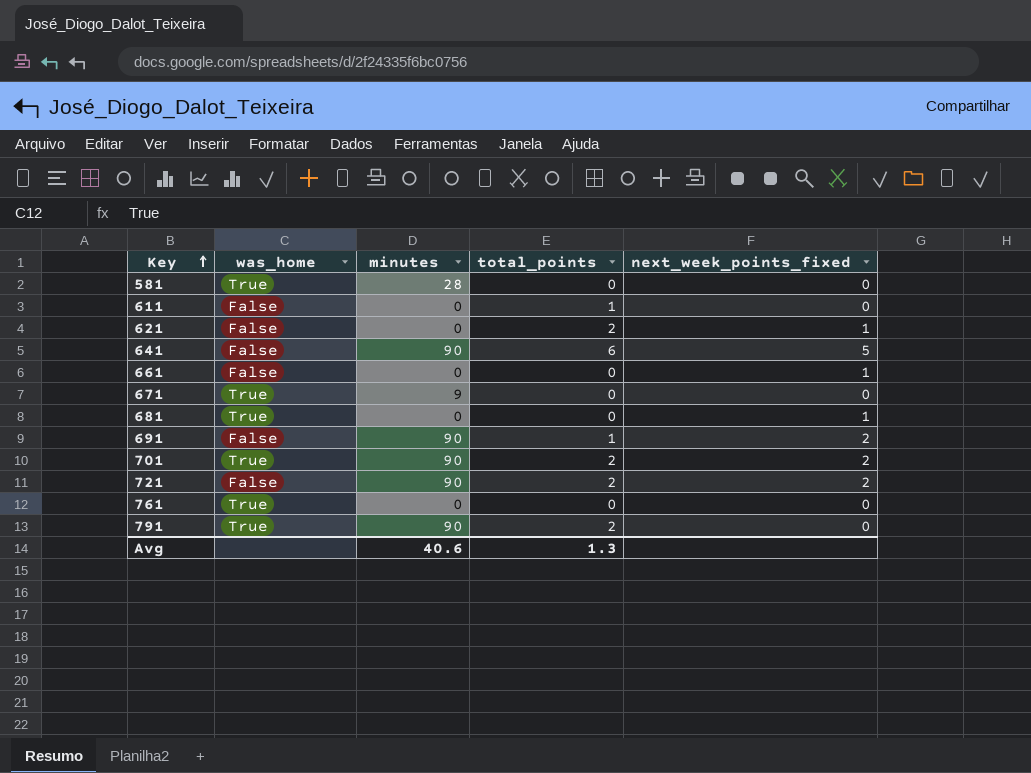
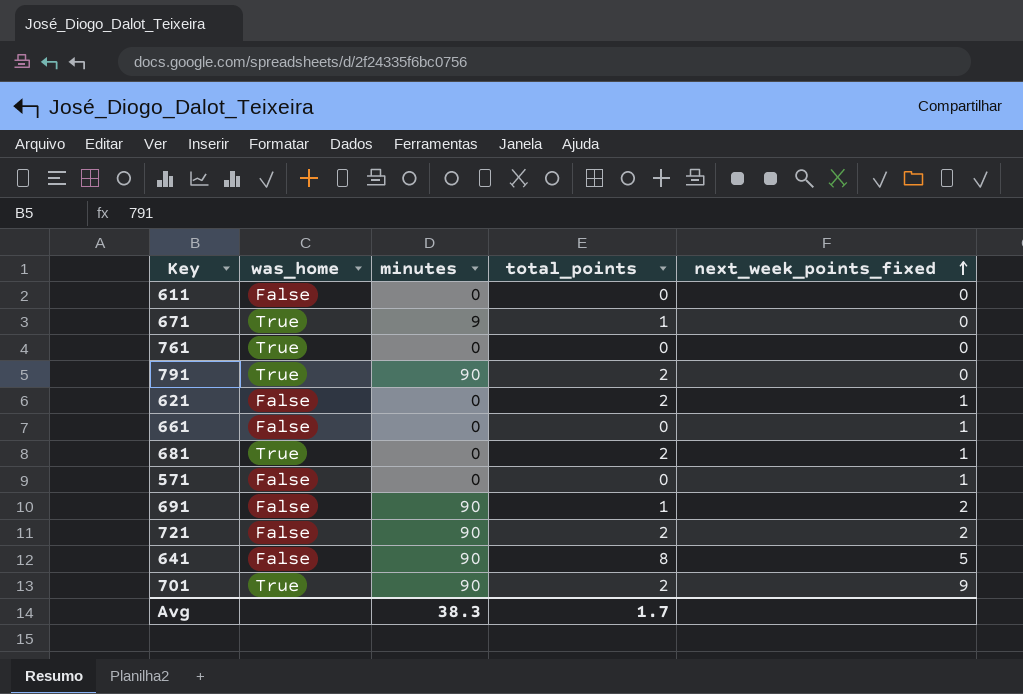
row order: Key ascending -> next_week_points_fixed ascending
row 581: True | 28 | 0 | 0 -> none
611 | total_points: 1 -> 0
671 | total_points: 0 -> 1
681 | total_points: 0 -> 2
row 571: none -> False | 0 | 0 | 1
641 | total_points: 6 -> 8
701 | next_week_points_fixed: 2 -> 9
Avg | minutes: 40.6 -> 38.3
Avg | total_points: 1.3 -> 1.7

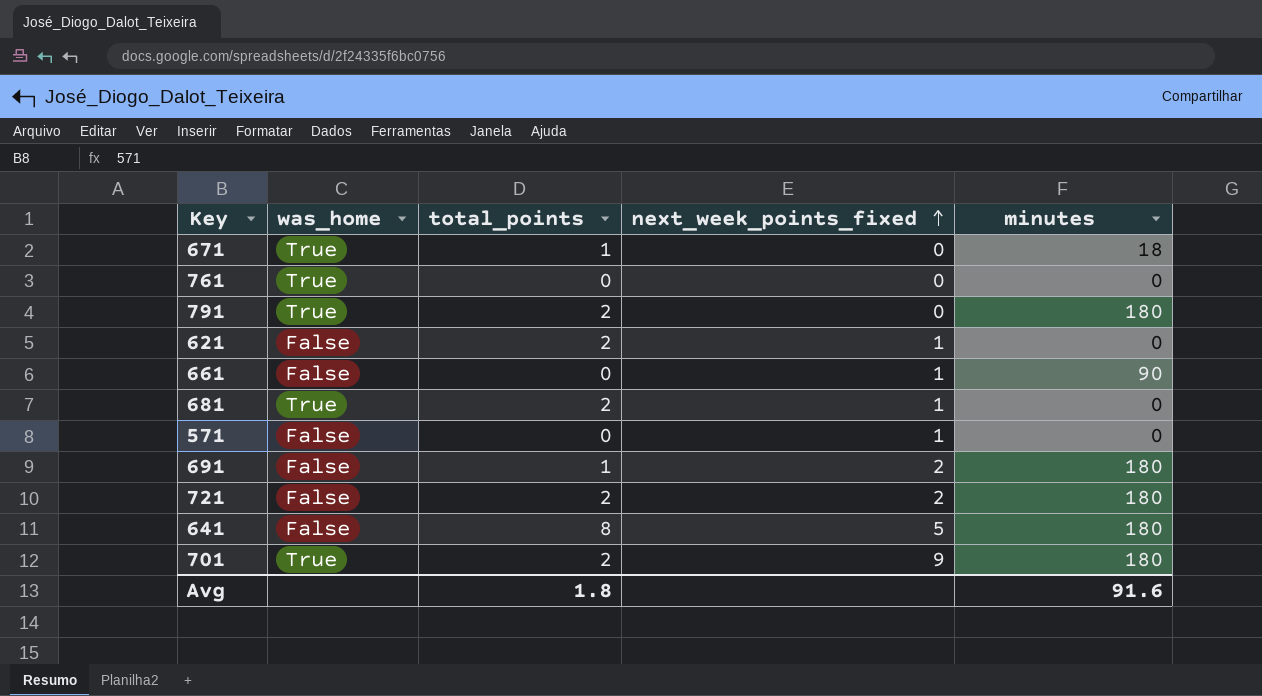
column minutes | position: 3 -> 5
row 611: False | 0 | 0 | 0 -> none
671 | minutes: 9 -> 18
791 | minutes: 90 -> 180
661 | minutes: 0 -> 90
691 | minutes: 90 -> 180
721 | minutes: 90 -> 180
641 | minutes: 90 -> 180
701 | minutes: 90 -> 180
Avg | total_points: 1.7 -> 1.8
Avg | minutes: 38.3 -> 91.6

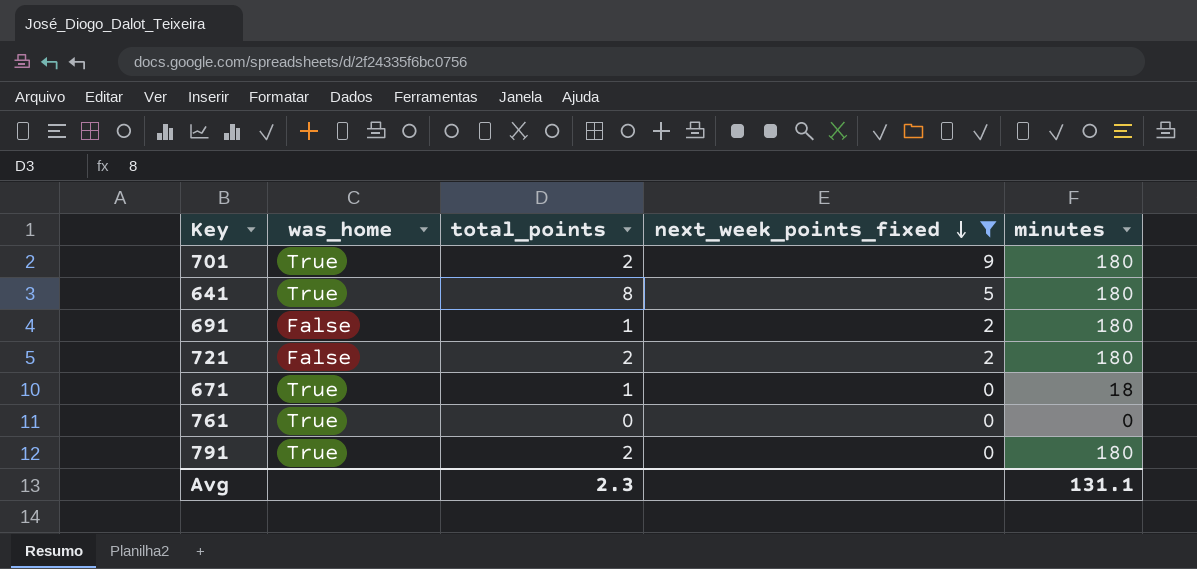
filter: none -> next_week_points_fixed != 1
row order: next_week_points_fixed ascending -> next_week_points_fixed descending
641 | was_home: False -> True
Avg | total_points: 1.8 -> 2.3
Avg | minutes: 91.6 -> 131.1

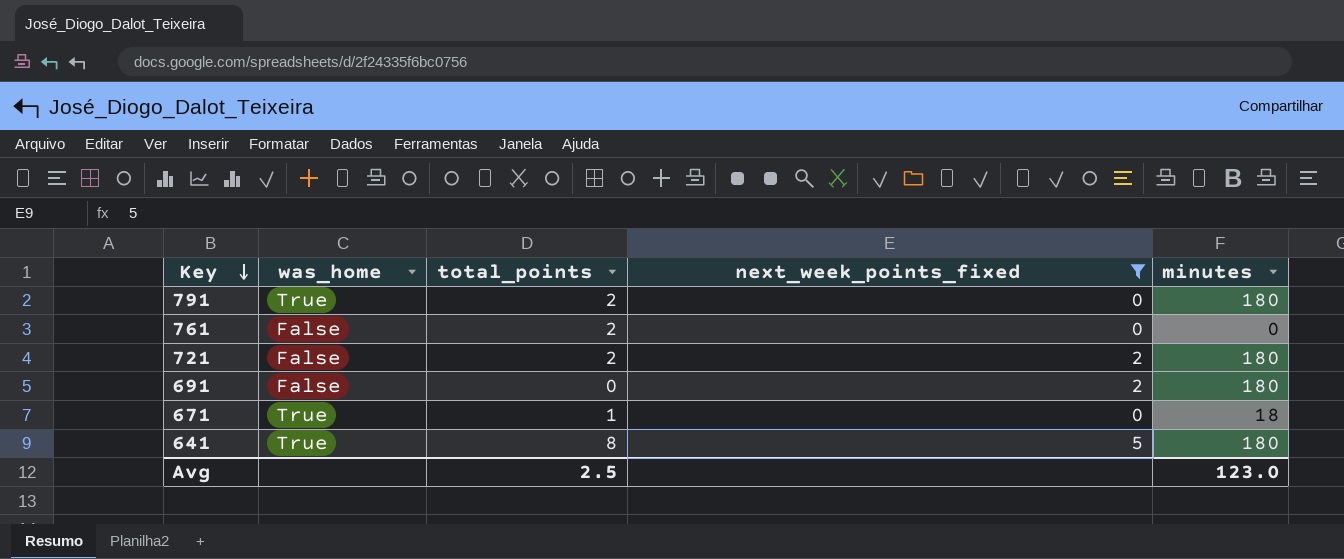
row order: next_week_points_fixed descending -> Key descending
row 701: True | 2 | 9 | 180 -> none
761 | was_home: True -> False
761 | total_points: 0 -> 2
691 | total_points: 1 -> 0
Avg | total_points: 2.3 -> 2.5
Avg | minutes: 131.1 -> 123.0

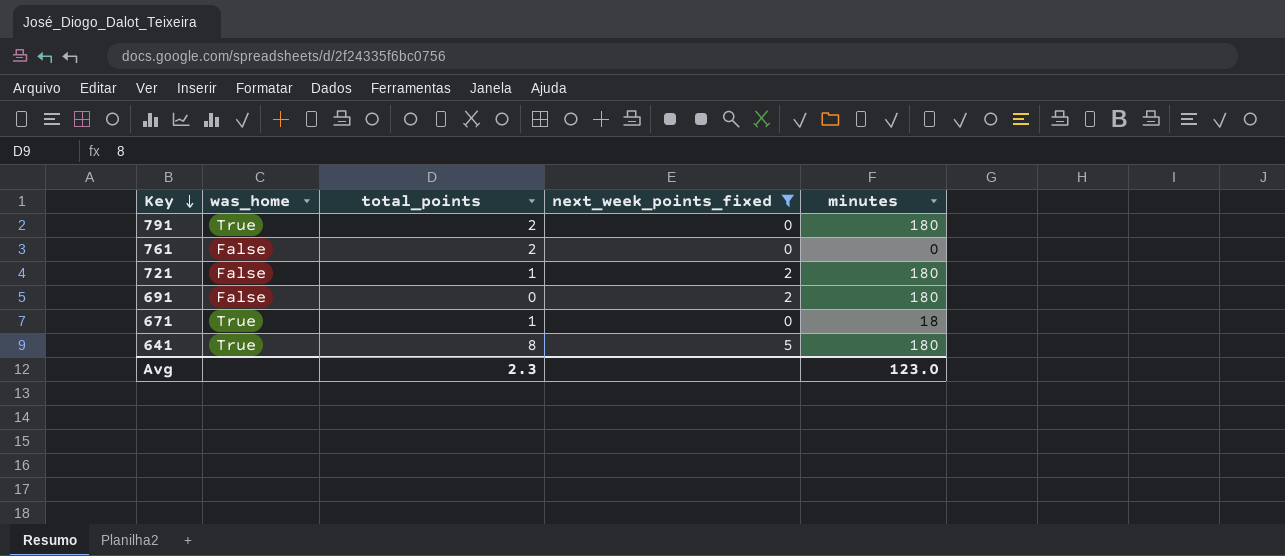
721 | total_points: 2 -> 1
Avg | total_points: 2.5 -> 2.3

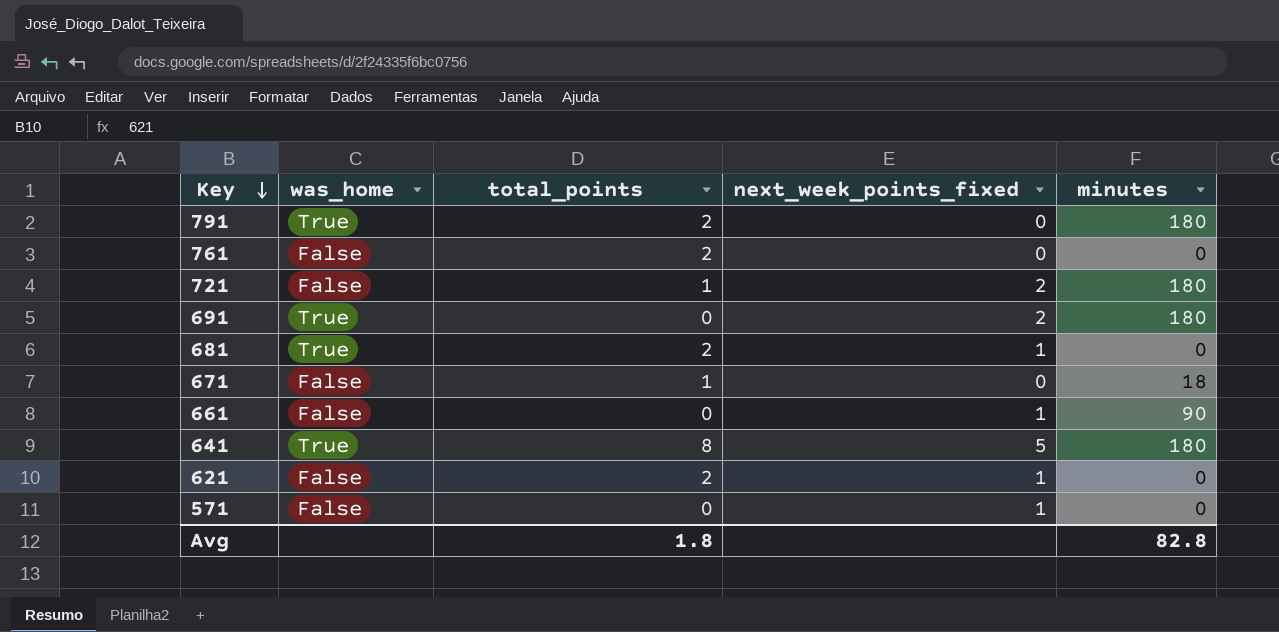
filter: next_week_points_fixed != 1 -> none
691 | was_home: False -> True
671 | was_home: True -> False
Avg | total_points: 2.3 -> 1.8
Avg | minutes: 123.0 -> 82.8

